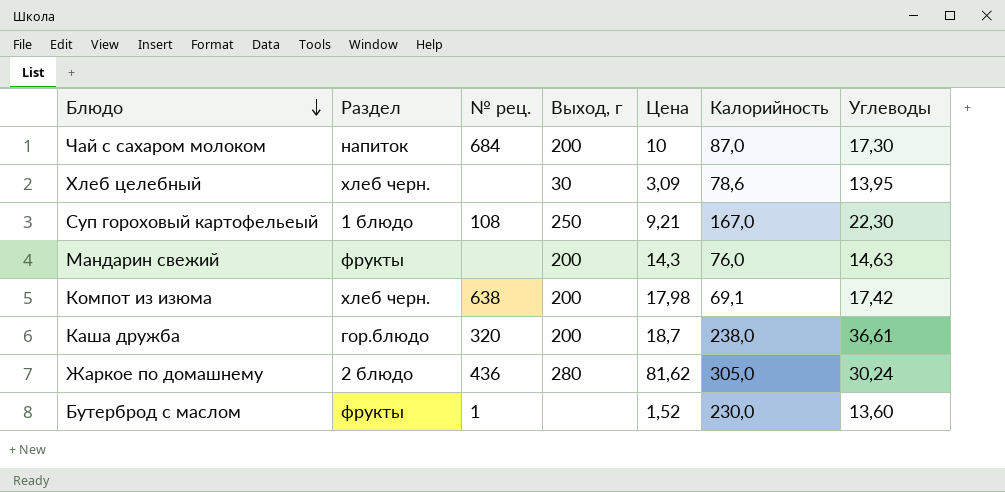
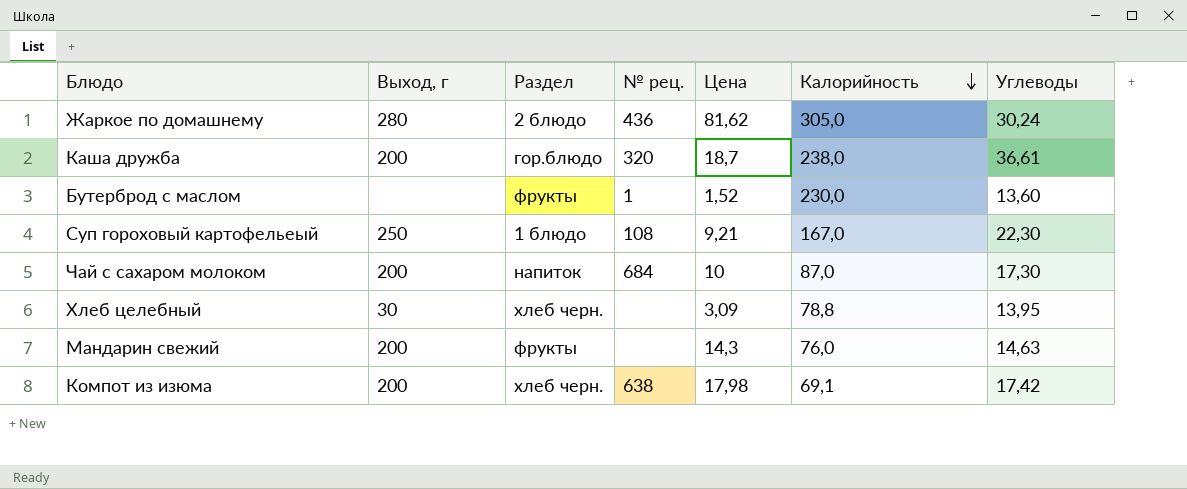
row order: Блюдо descending -> Калорийность descending
column Выход, г | position: 4 -> 2
Хлеб целебный | Калорийность: 78,6 -> 78,8

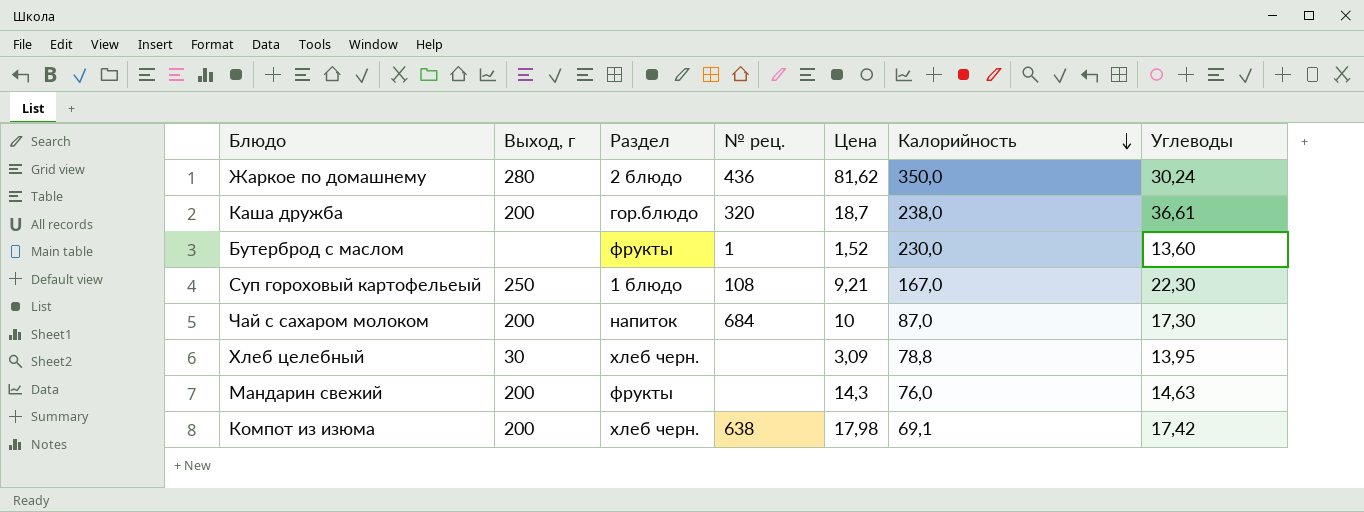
Жаркое по домашнему | Калорийность: 305,0 -> 350,0

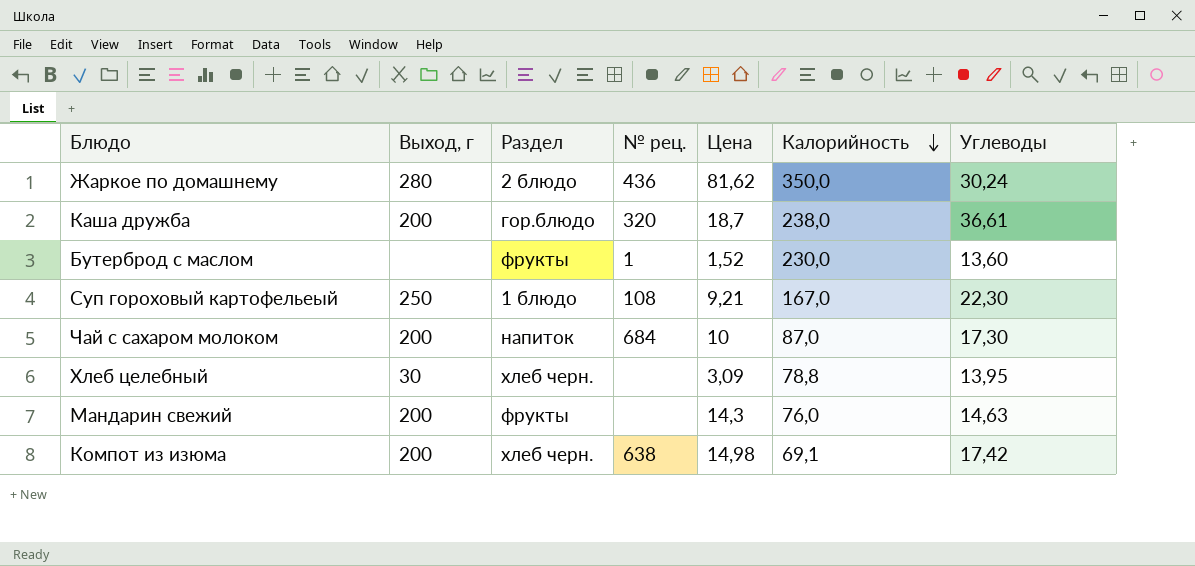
Компот из изюма | Цена: 17,98 -> 14,98

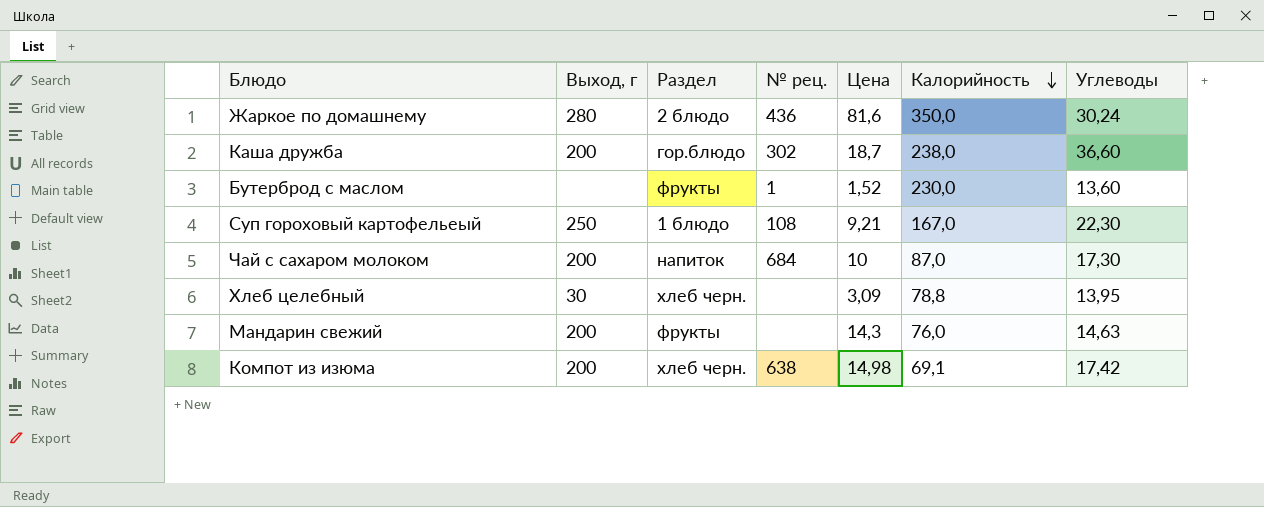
Жаркое по домашнему | Цена: 81,62 -> 81,6
Каша дружба | № рец.: 320 -> 302
Каша дружба | Углеводы: 36,61 -> 36,60

